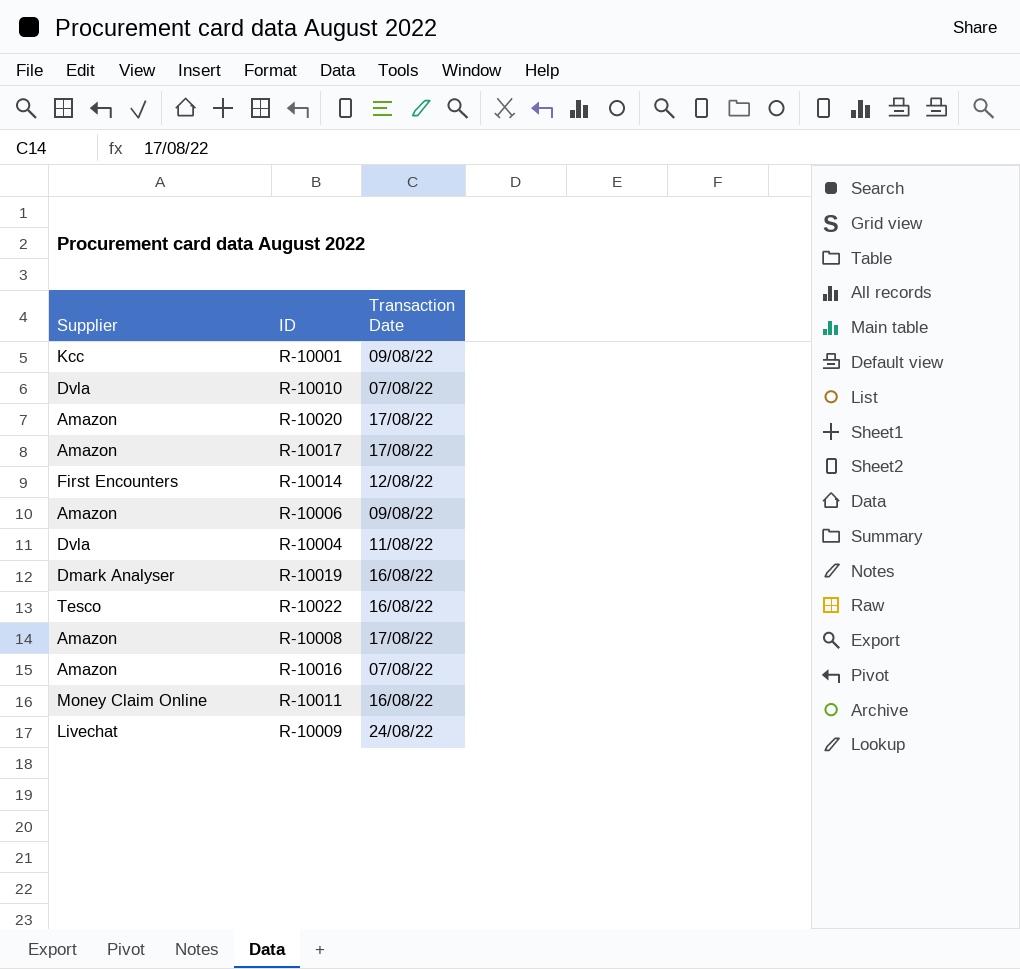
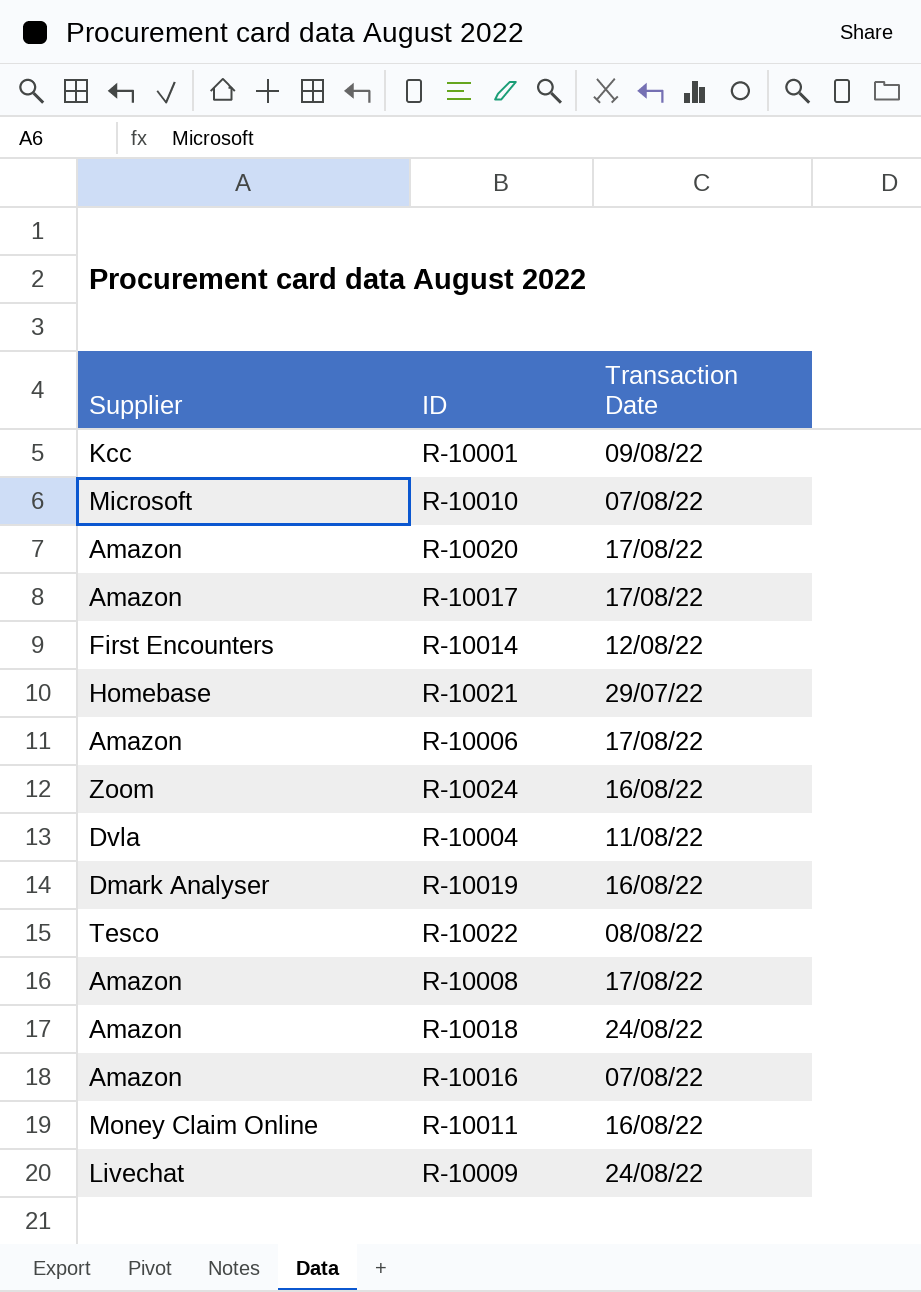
R-10010 | Supplier: Dvla -> Microsoft
row R-10021: none -> Homebase | 29/07/22
R-10006 | Transaction Date: 09/08/22 -> 17/08/22
row R-10024: none -> Zoom | 16/08/22
R-10022 | Transaction Date: 16/08/22 -> 08/08/22
row R-10018: none -> Amazon | 24/08/22

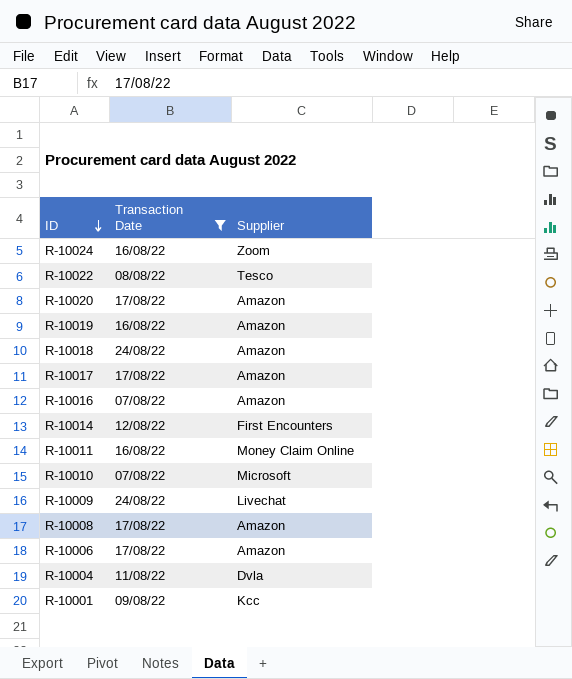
filter: none -> Transaction Date != 29/07/22
row order: none -> ID descending
column Supplier | position: 1 -> 3
R-10019 | Supplier: Dmark Analyser -> Amazon

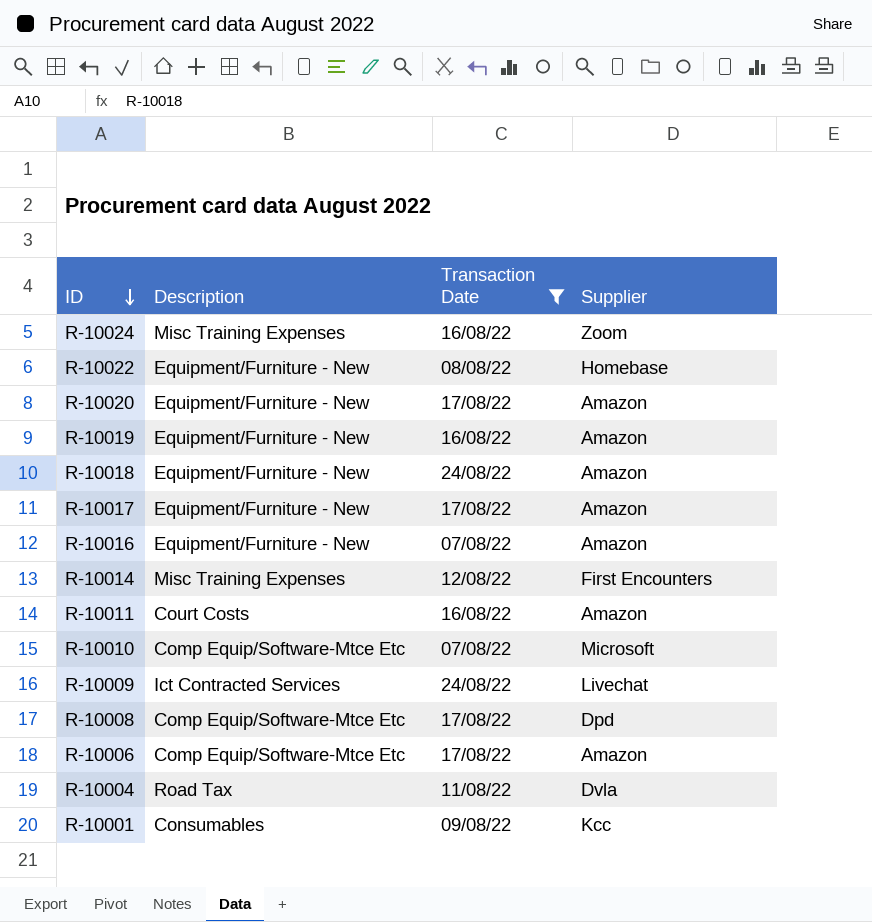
column Description | position: none -> 2
R-10022 | Supplier: Tesco -> Homebase
R-10011 | Supplier: Money Claim Online -> Amazon
R-10008 | Supplier: Amazon -> Dpd

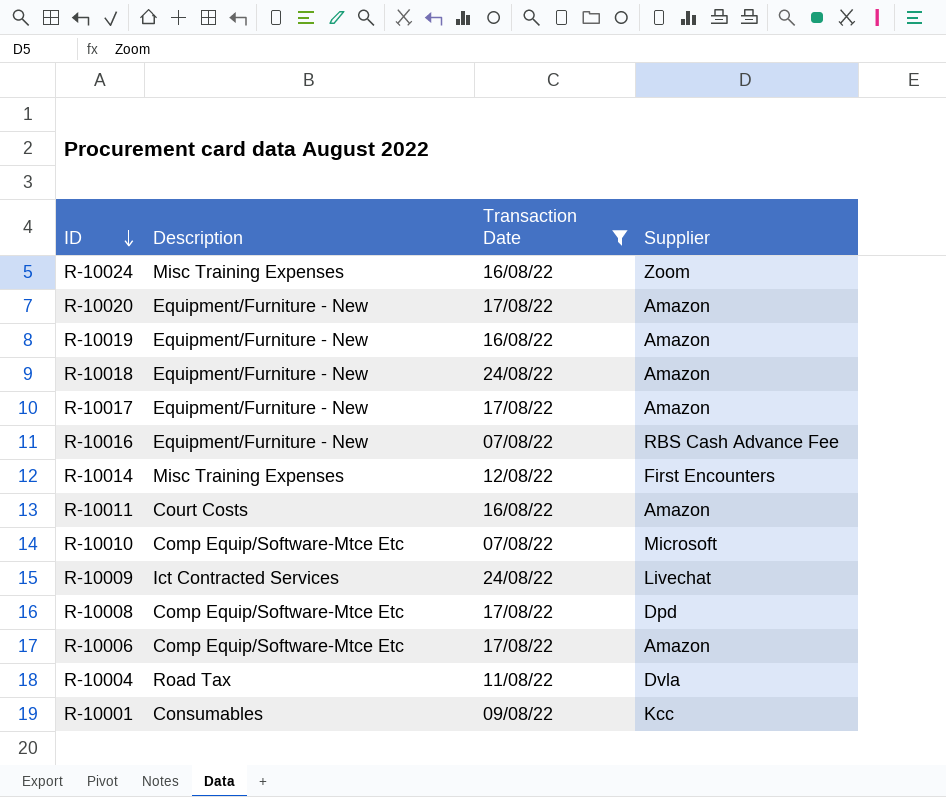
row R-10022: Equipment/Furniture - New | 08/08/22 | Homebase -> none
R-10016 | Supplier: Amazon -> RBS Cash Advance Fee

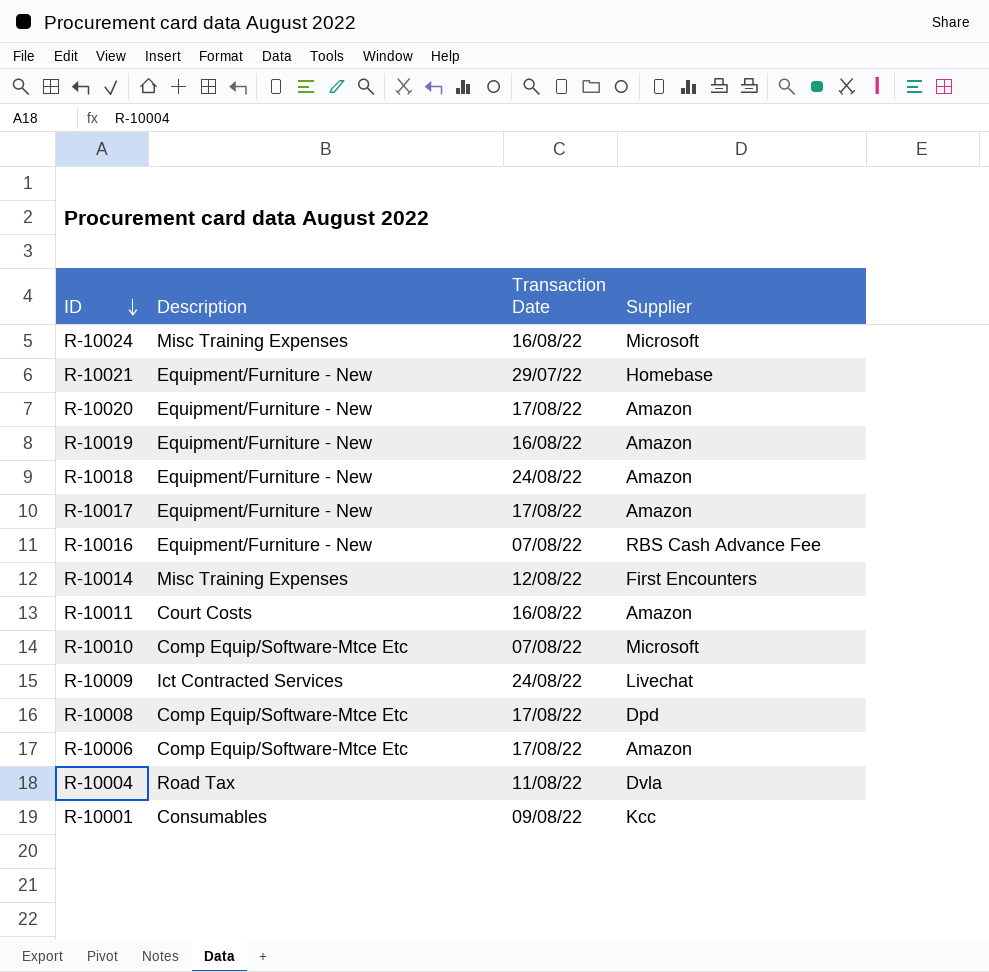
filter: Transaction Date != 29/07/22 -> none
R-10024 | Supplier: Zoom -> Microsoft

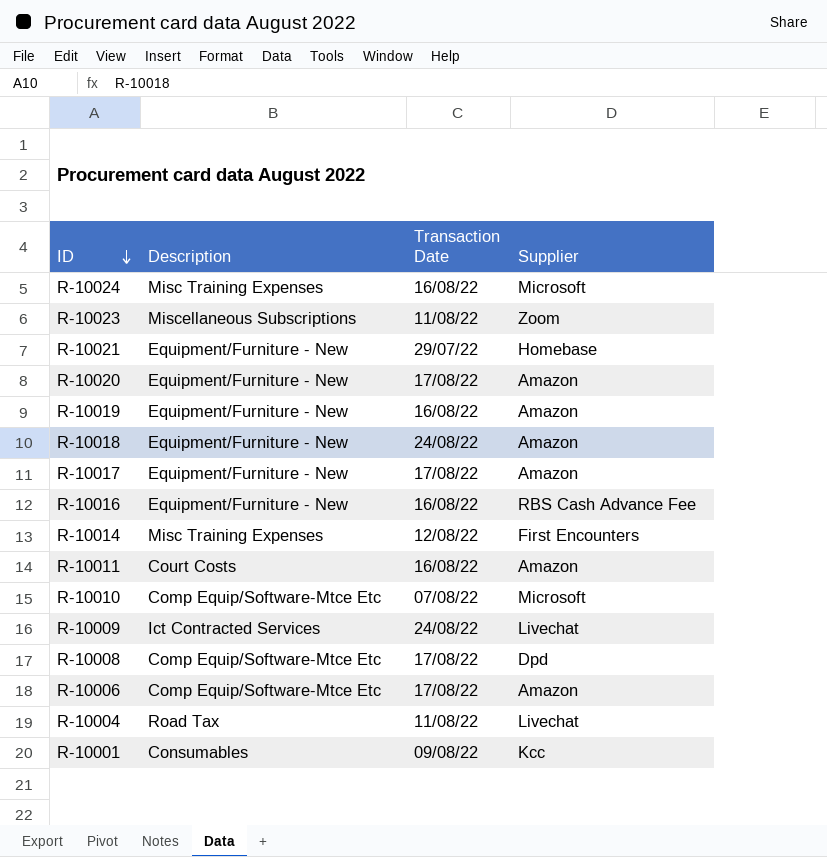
row R-10023: none -> Miscellaneous Subscriptions | 11/08/22 | Zoom
R-10016 | Transaction Date: 07/08/22 -> 16/08/22
R-10004 | Supplier: Dvla -> Livechat

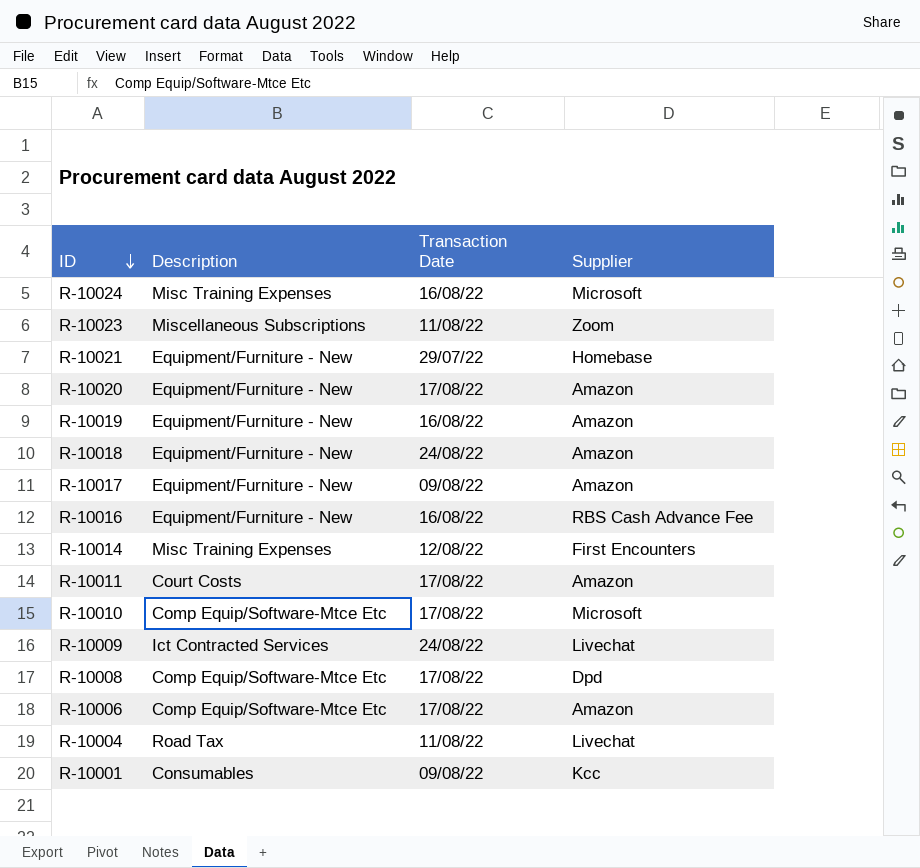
R-10017 | Transaction Date: 17/08/22 -> 09/08/22
R-10011 | Transaction Date: 16/08/22 -> 17/08/22
R-10010 | Transaction Date: 07/08/22 -> 17/08/22

